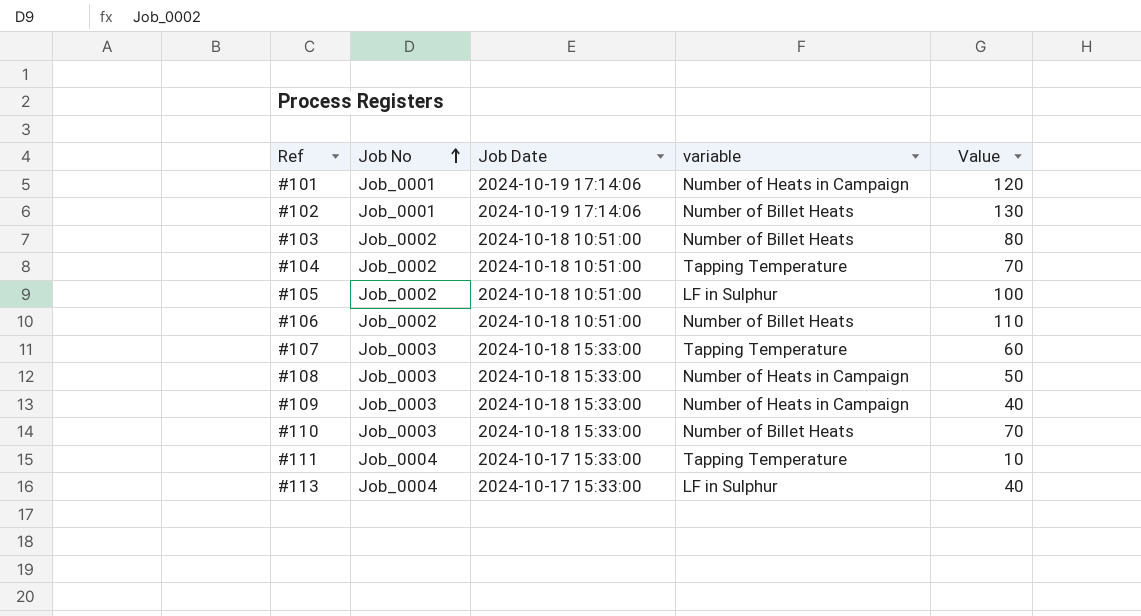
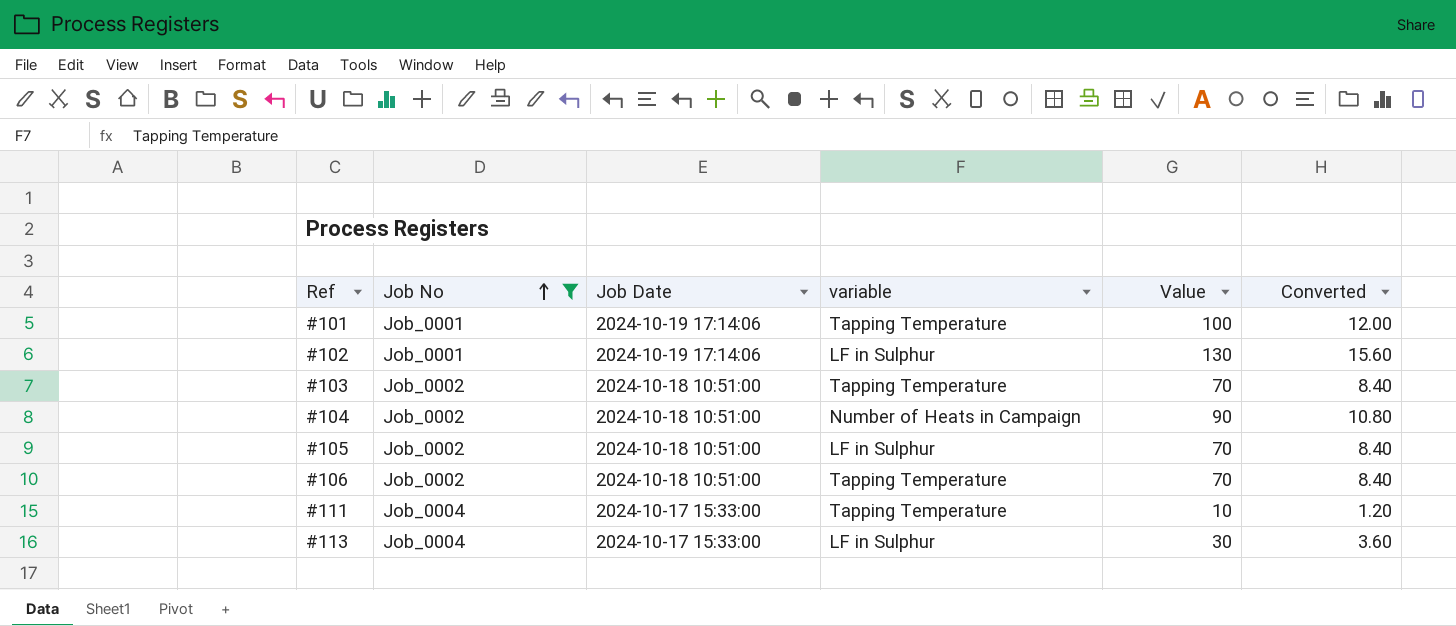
filter: none -> Job No != Job_0003
column Converted | formula: none -> [Value] * 0.12
#101 | variable: Number of Heats in Campaign -> Tapping Temperature
#101 | Value: 120 -> 100
#102 | variable: Number of Billet Heats -> LF in Sulphur
#103 | variable: Number of Billet Heats -> Tapping Temperature
#103 | Value: 80 -> 70
#104 | variable: Tapping Temperature -> Number of Heats in Campaign
#104 | Value: 70 -> 90
#105 | Value: 100 -> 70
#106 | variable: Number of Billet Heats -> Tapping Temperature
#106 | Value: 110 -> 70
#113 | Value: 40 -> 30

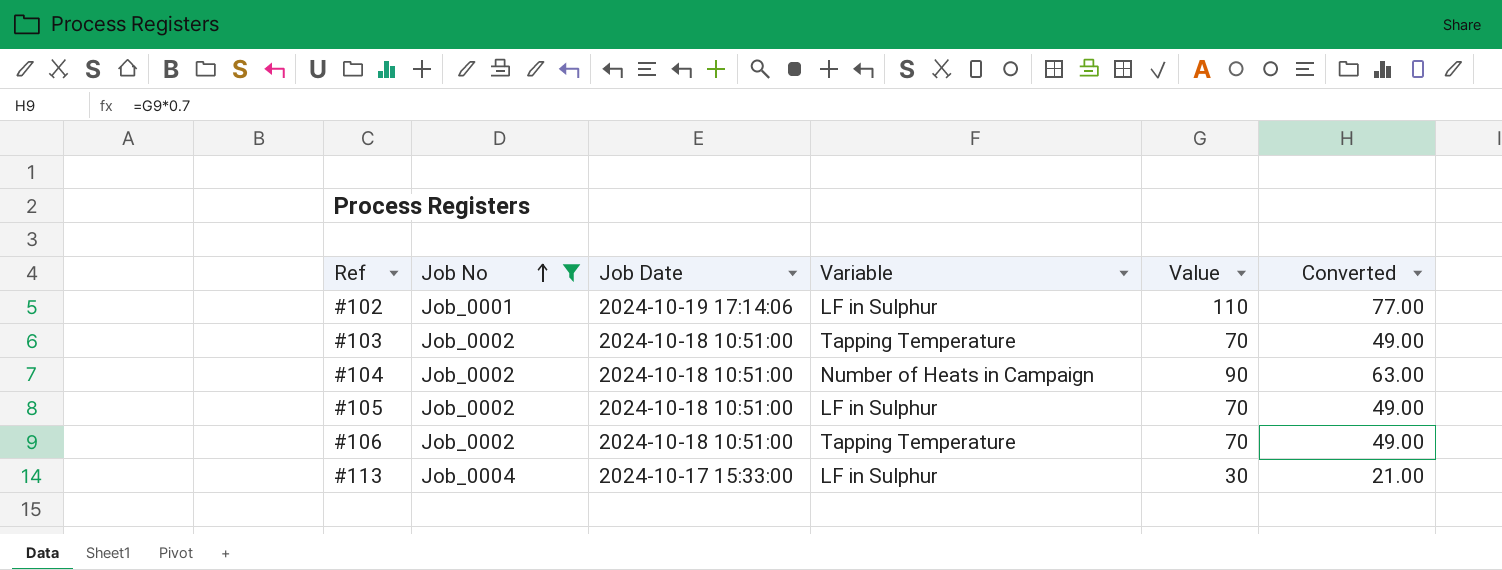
column name: variable -> Variable
column Converted | formula: [Value] * 0.12 -> [Value] * 0.7
row #101: Job_0001 | 2024-10-19 17:14:06 | Tapping Temperature | 100 | 12.00 -> none
row #111: Job_0004 | 2024-10-17 15:33:00 | Tapping Temperature | 10 | 1.20 -> none
#102 | Value: 130 -> 110

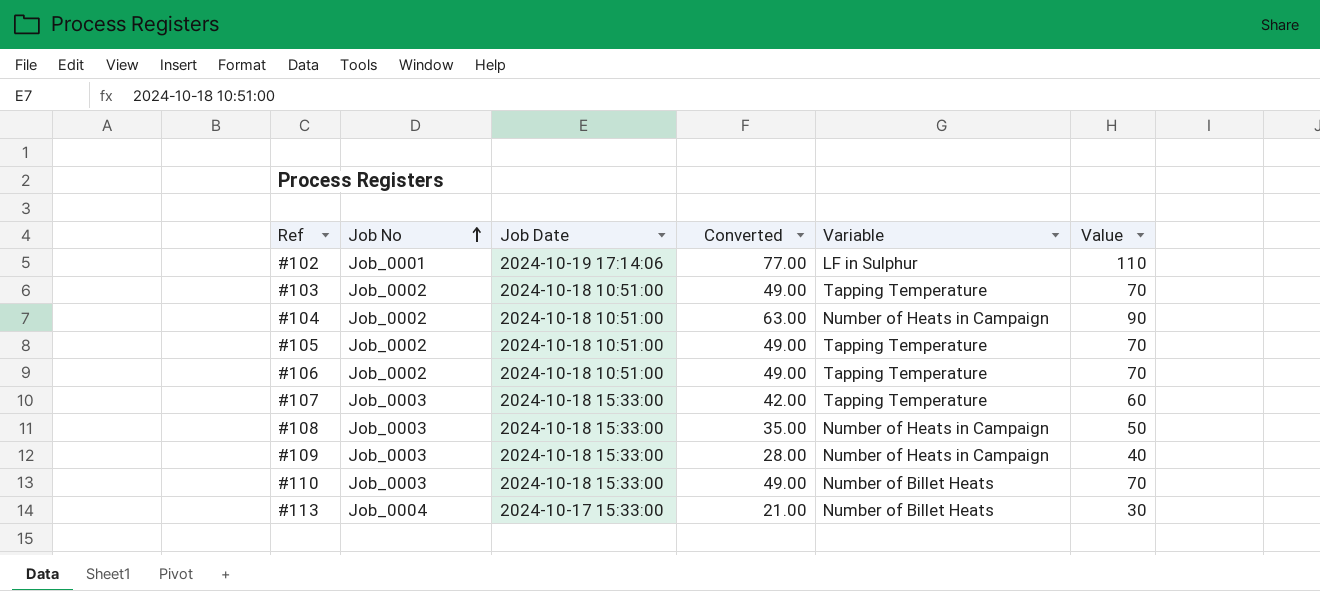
filter: Job No != Job_0003 -> none
column Converted | position: 6 -> 4
#105 | Variable: LF in Sulphur -> Tapping Temperature
#113 | Variable: LF in Sulphur -> Number of Billet Heats

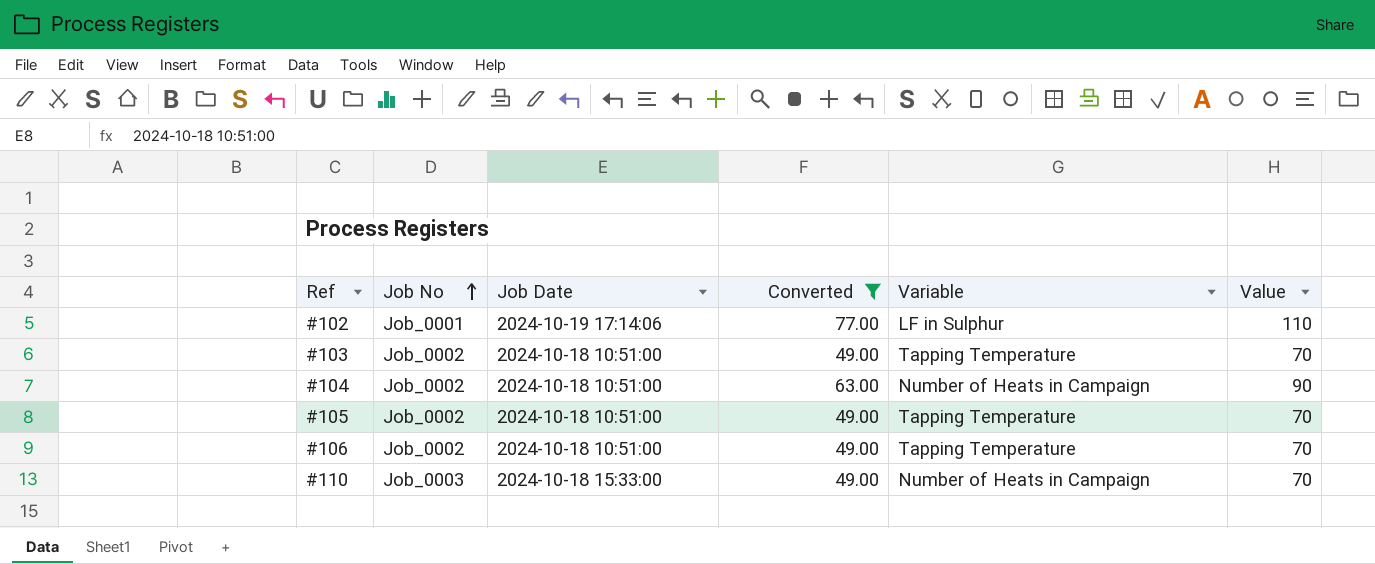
filter: none -> Converted >= 49.00
#110 | Variable: Number of Billet Heats -> Number of Heats in Campaign

